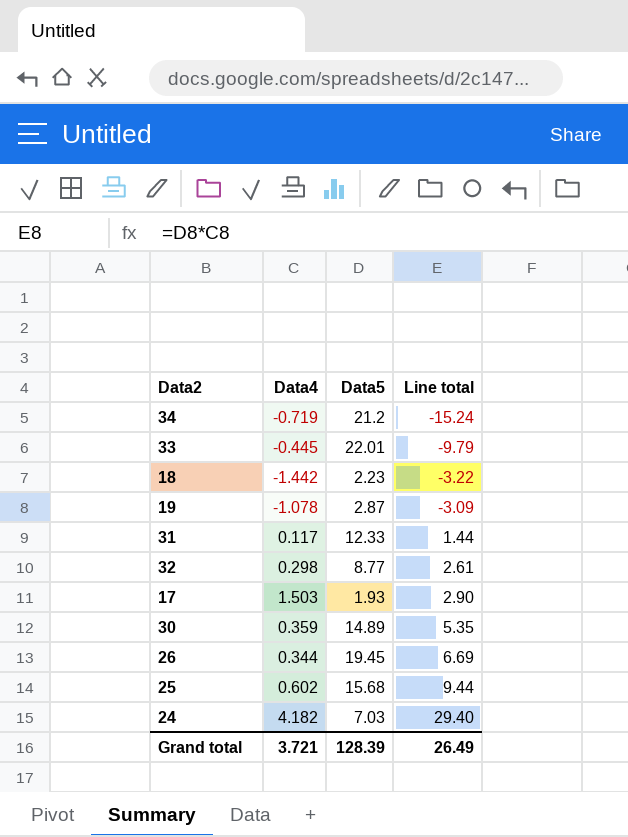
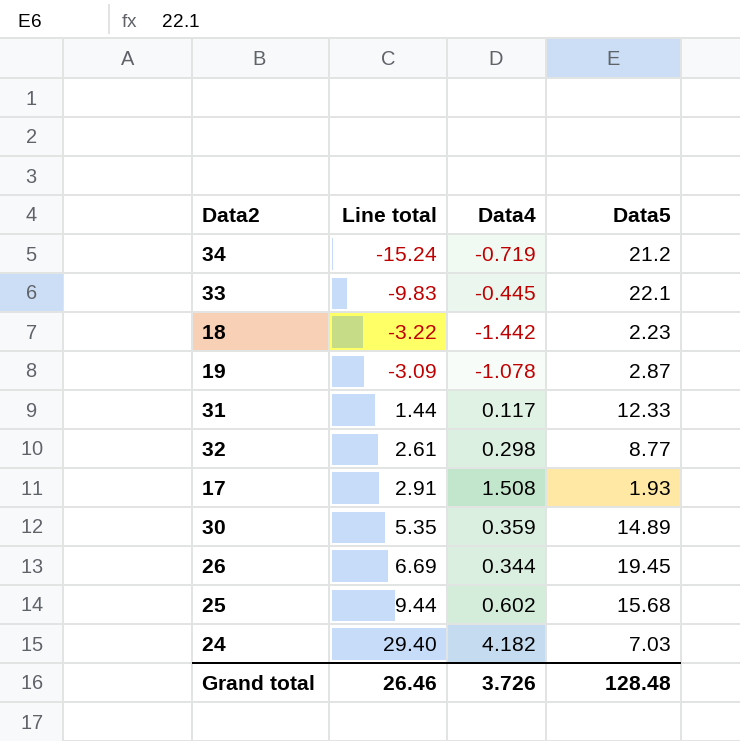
column Line total | position: 4 -> 2
33 | Line total: -9.79 -> -9.83
33 | Data5: 22.01 -> 22.1
17 | Line total: 2.90 -> 2.91
17 | Data4: 1.503 -> 1.508
Grand total | Line total: 26.49 -> 26.46
Grand total | Data4: 3.721 -> 3.726
Grand total | Data5: 128.39 -> 128.48

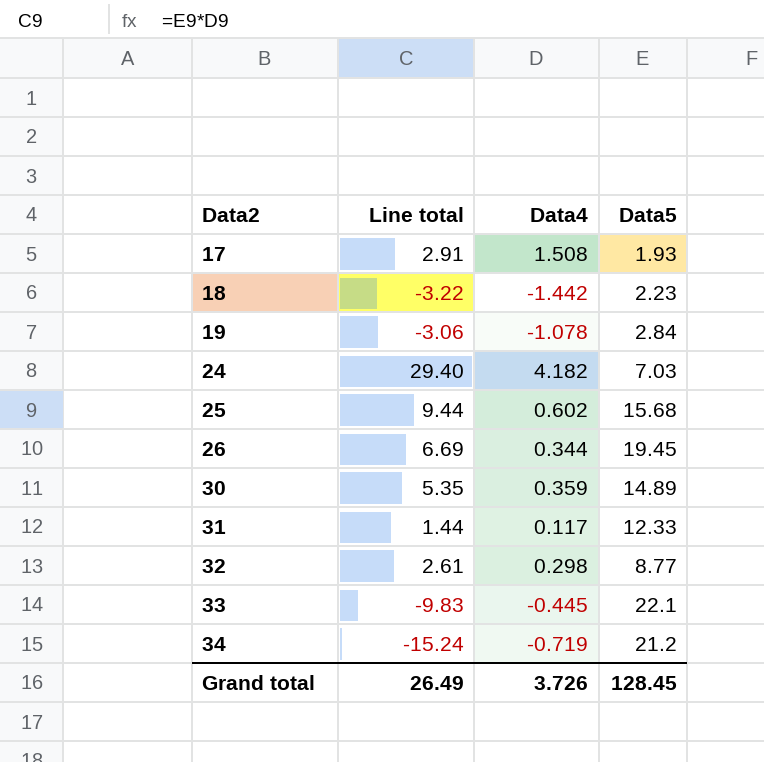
row order: Line total ascending -> Data2 ascending
19 | Line total: -3.09 -> -3.06
19 | Data5: 2.87 -> 2.84
Grand total | Line total: 26.46 -> 26.49
Grand total | Data5: 128.48 -> 128.45

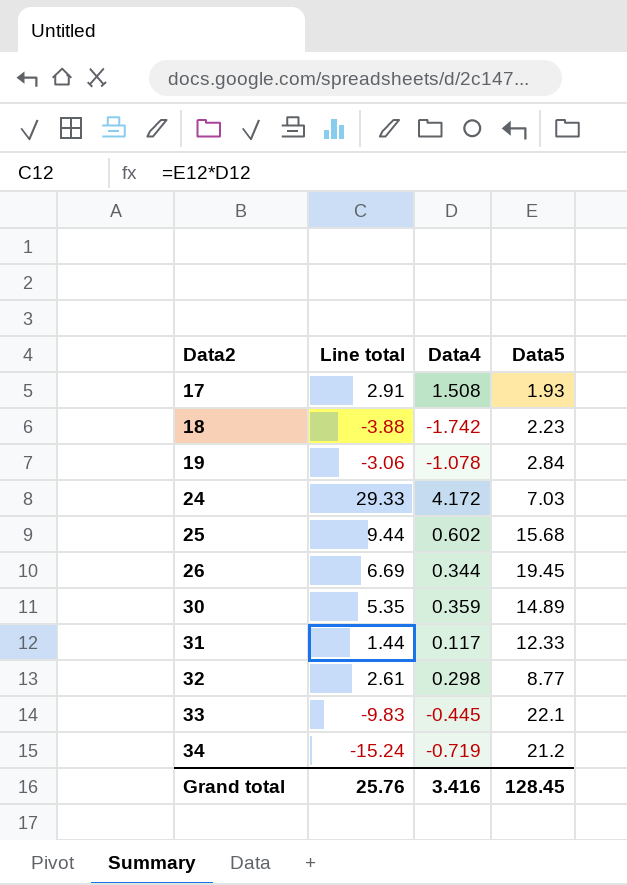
18 | Line total: -3.22 -> -3.88
18 | Data4: -1.442 -> -1.742
24 | Line total: 29.40 -> 29.33
24 | Data4: 4.182 -> 4.172
Grand total | Line total: 26.49 -> 25.76
Grand total | Data4: 3.726 -> 3.416

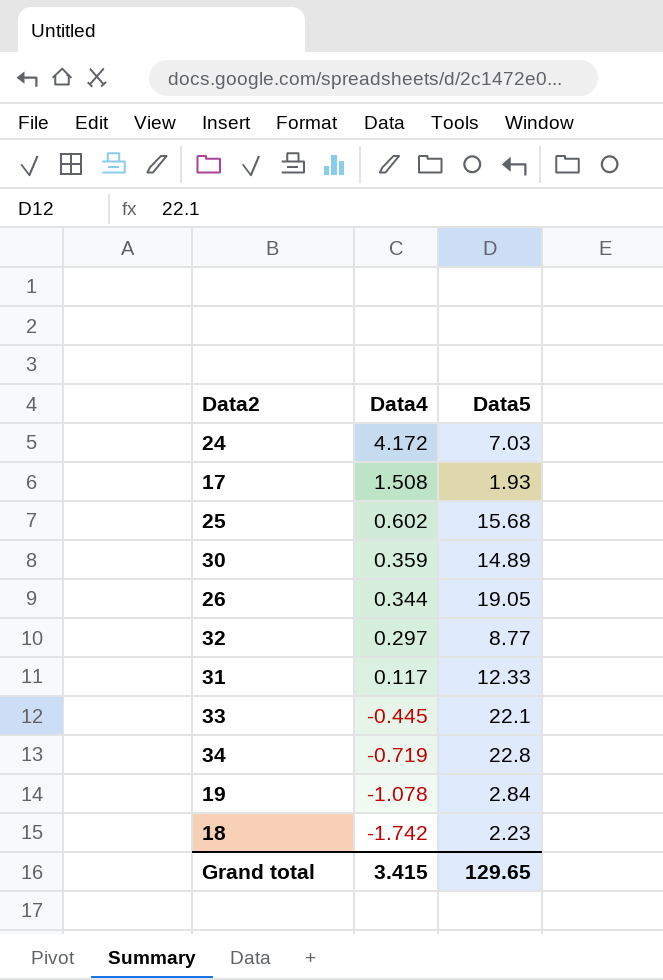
row order: Data2 ascending -> Data4 descending
column Line total | formula: [Data4] * [Data5] -> none
26 | Data5: 19.45 -> 19.05
32 | Data4: 0.298 -> 0.297
34 | Data5: 21.2 -> 22.8
Grand total | Data4: 3.416 -> 3.415
Grand total | Data5: 128.45 -> 129.65

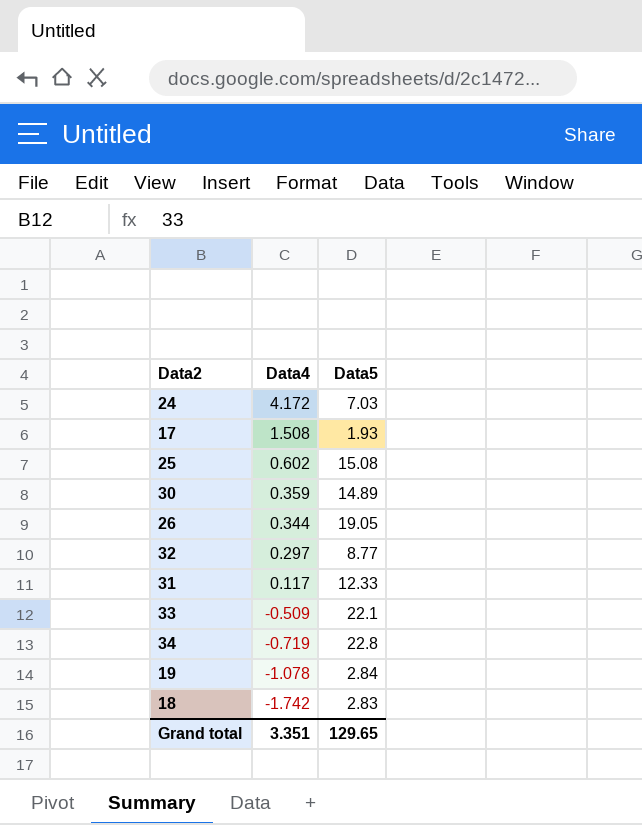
25 | Data5: 15.68 -> 15.08
33 | Data4: -0.445 -> -0.509
18 | Data5: 2.23 -> 2.83
Grand total | Data4: 3.415 -> 3.351

